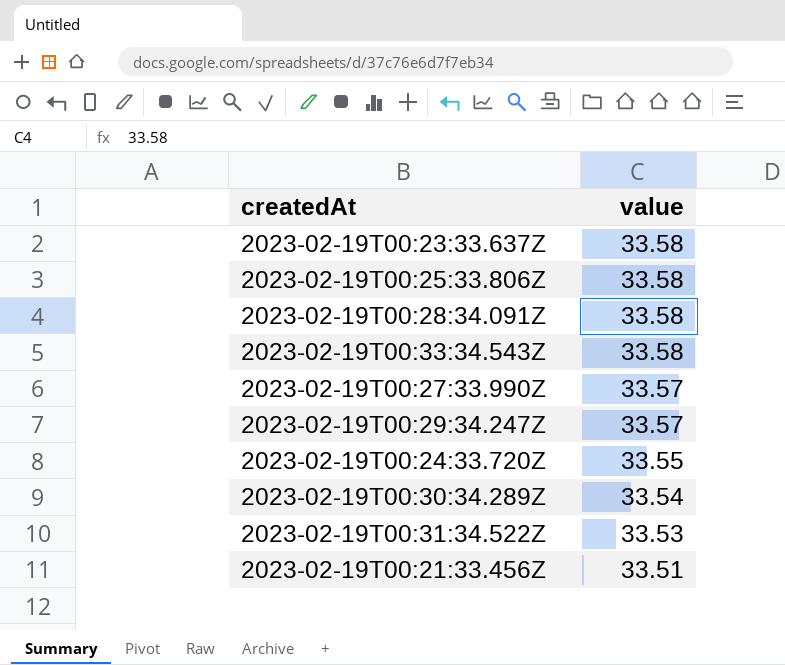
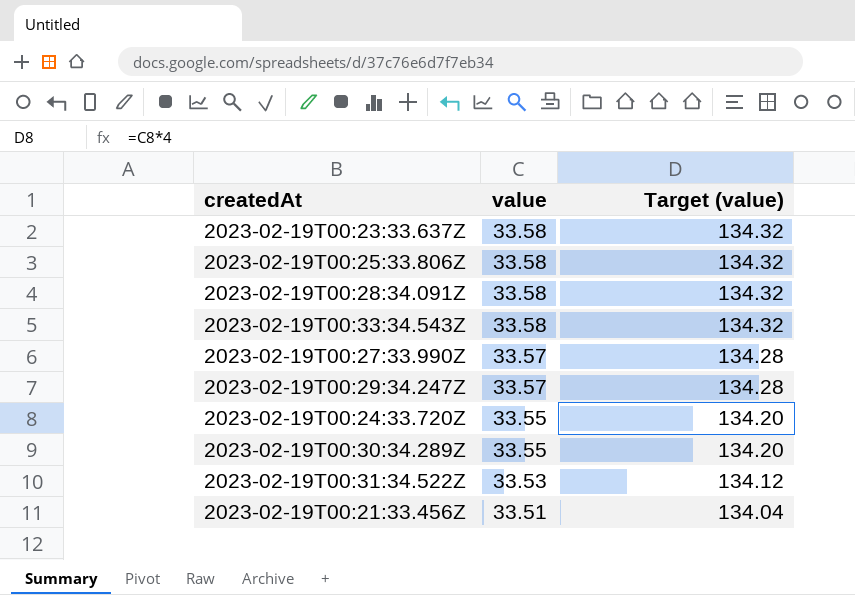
column Target (value) | formula: none -> [value] * 4
2023-02-19T00:30:34.289Z | value: 33.54 -> 33.55

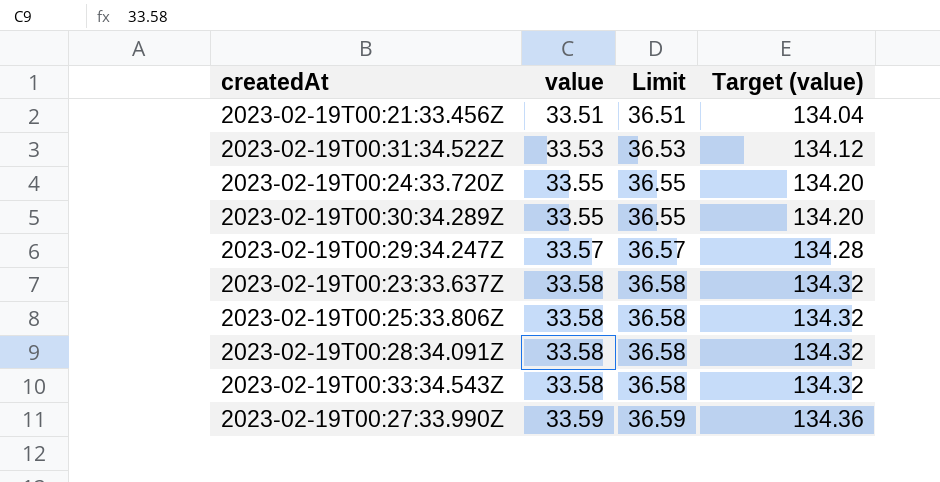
row order: value descending -> value ascending
column Limit | formula: none -> [value] + 3
2023-02-19T00:27:33.990Z | value: 33.57 -> 33.59
2023-02-19T00:27:33.990Z | Target (value): 134.28 -> 134.36

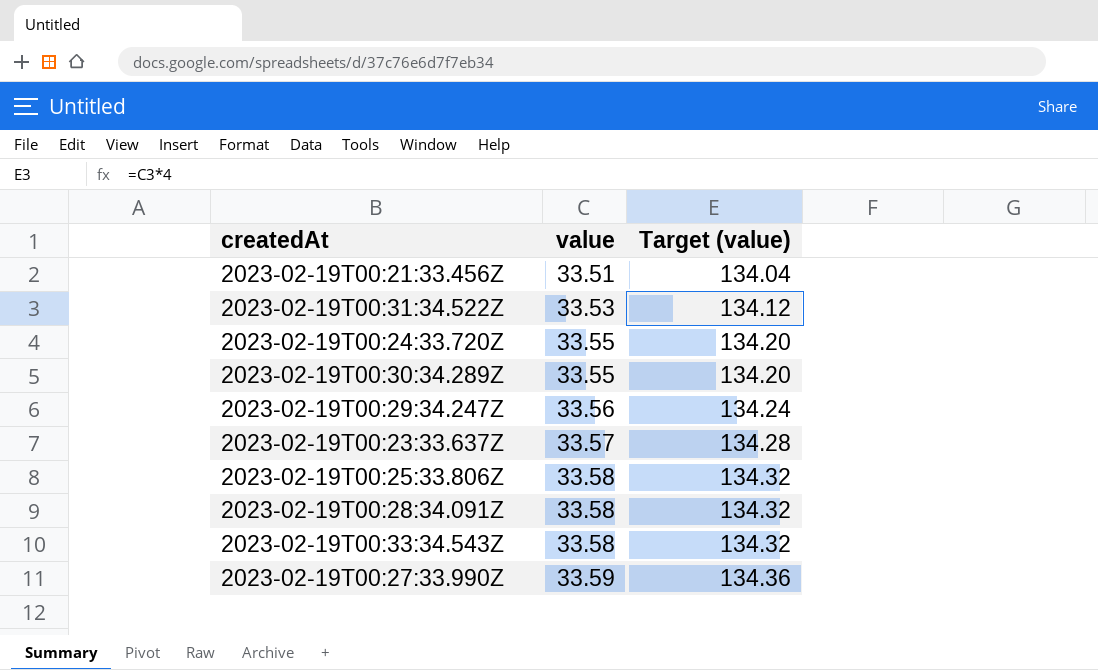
column Limit | formula: [value] + 3 -> none
2023-02-19T00:29:34.247Z | value: 33.57 -> 33.56
2023-02-19T00:29:34.247Z | Target (value): 134.28 -> 134.24
2023-02-19T00:23:33.637Z | value: 33.58 -> 33.57
2023-02-19T00:23:33.637Z | Target (value): 134.32 -> 134.28

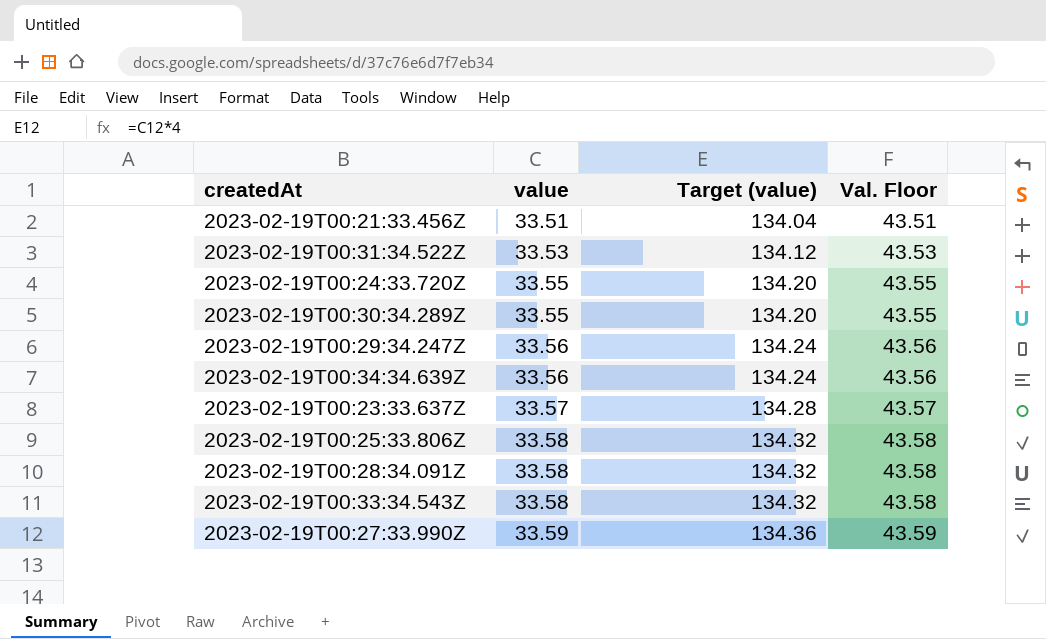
column Val. Floor | formula: none -> [value] + 10
row 2023-02-19T00:34:34.639Z: none -> 33.56 | 134.24 | 43.56

